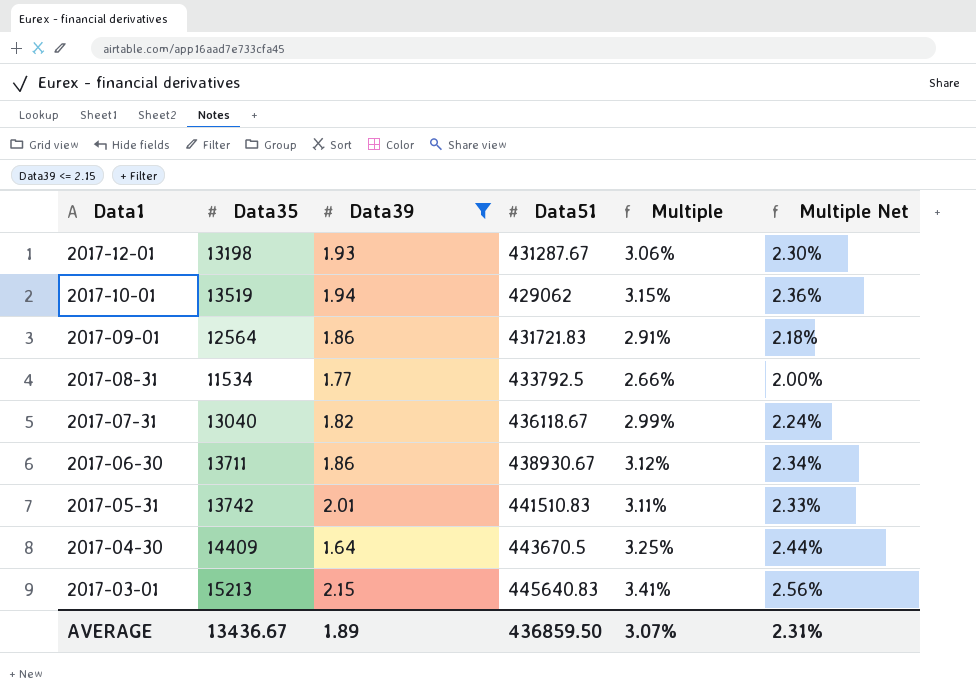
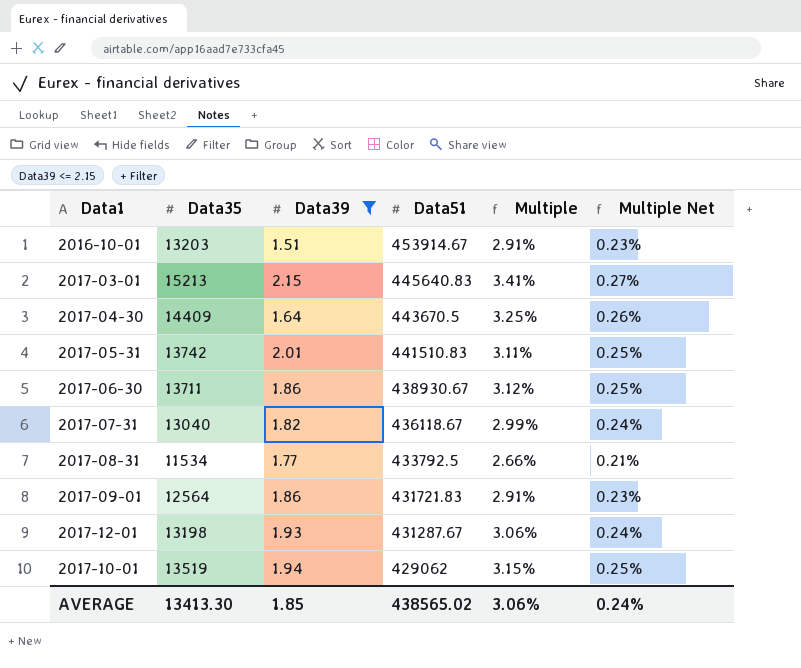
row order: Data1 descending -> Data51 descending
column Multiple Net | formula: [Multiple] * 0.75 -> [Multiple] * 0.08
row 2016-10-01: none -> 13203 | 1.51 | 453914.67 | 2.91% | 0.23%
AVERAGE | Data35: 13436.67 -> 13413.30
AVERAGE | Data39: 1.89 -> 1.85
AVERAGE | Data51: 436859.50 -> 438565.02
AVERAGE | Multiple: 3.07% -> 3.06%
AVERAGE | Multiple Net: 2.31% -> 0.24%

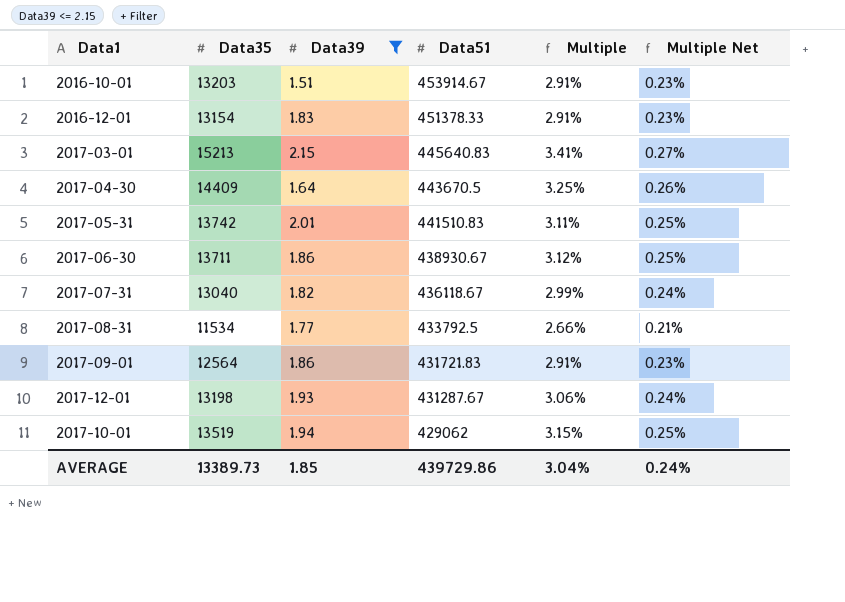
row 2016-12-01: none -> 13154 | 1.83 | 451378.33 | 2.91% | 0.23%
AVERAGE | Data35: 13413.30 -> 13389.73
AVERAGE | Data51: 438565.02 -> 439729.86
AVERAGE | Multiple: 3.06% -> 3.04%

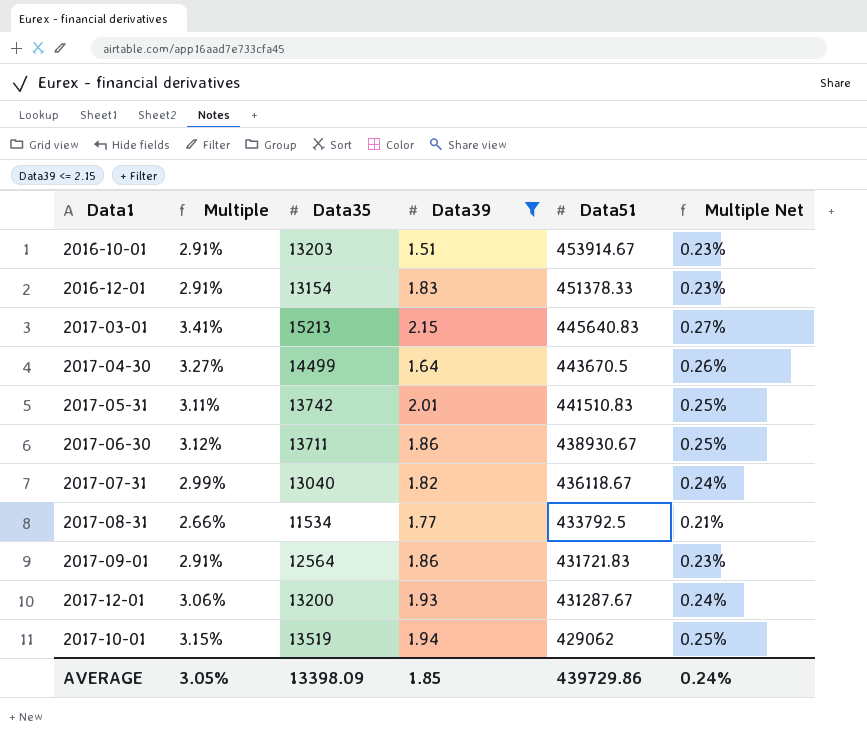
column Multiple | position: 5 -> 2
2017-04-30 | Multiple: 3.25% -> 3.27%
2017-04-30 | Data35: 14409 -> 14499
2017-12-01 | Data35: 13198 -> 13200
AVERAGE | Multiple: 3.04% -> 3.05%
AVERAGE | Data35: 13389.73 -> 13398.09

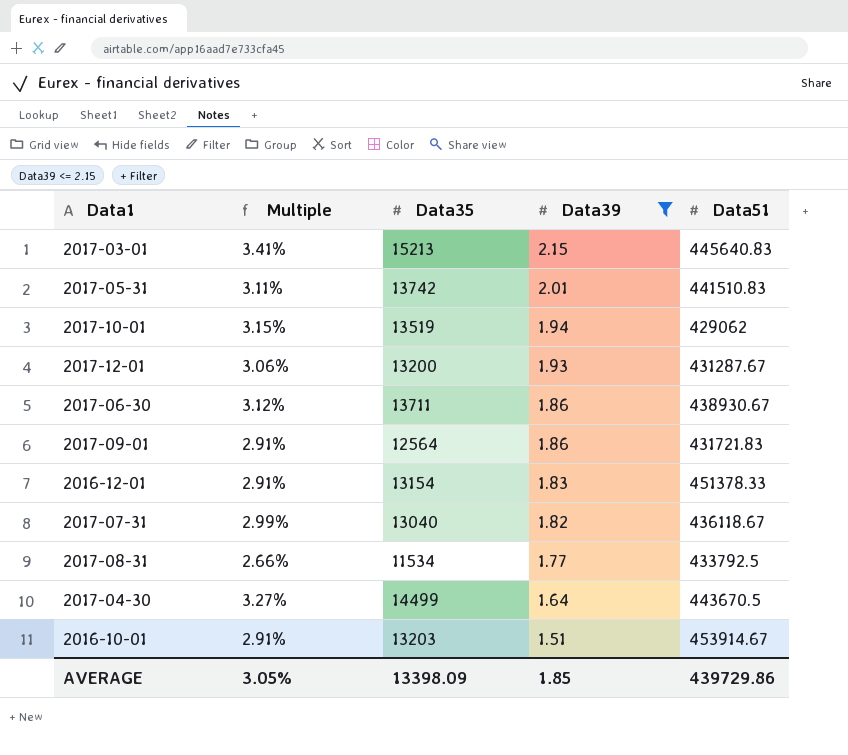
row order: Data51 descending -> Data39 descending
column Multiple Net | formula: [Multiple] * 0.08 -> none

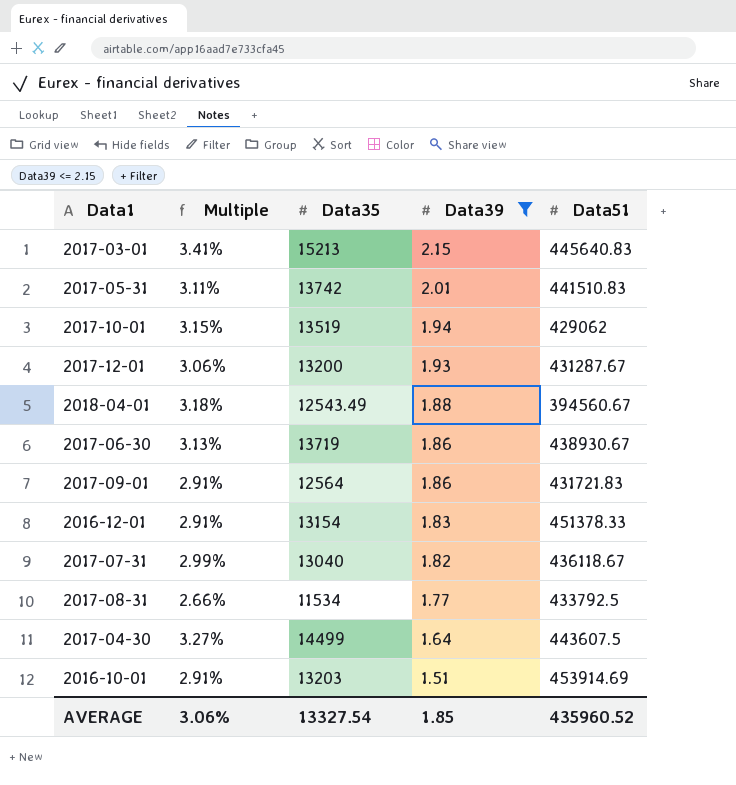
row 2018-04-01: none -> 3.18% | 12543.49 | 1.88 | 394560.67
2017-06-30 | Multiple: 3.12% -> 3.13%
2017-06-30 | Data35: 13711 -> 13719
2017-04-30 | Data51: 443670.5 -> 443607.5
2016-10-01 | Data51: 453914.67 -> 453914.69
AVERAGE | Multiple: 3.05% -> 3.06%
AVERAGE | Data35: 13398.09 -> 13327.54
AVERAGE | Data51: 439729.86 -> 435960.52

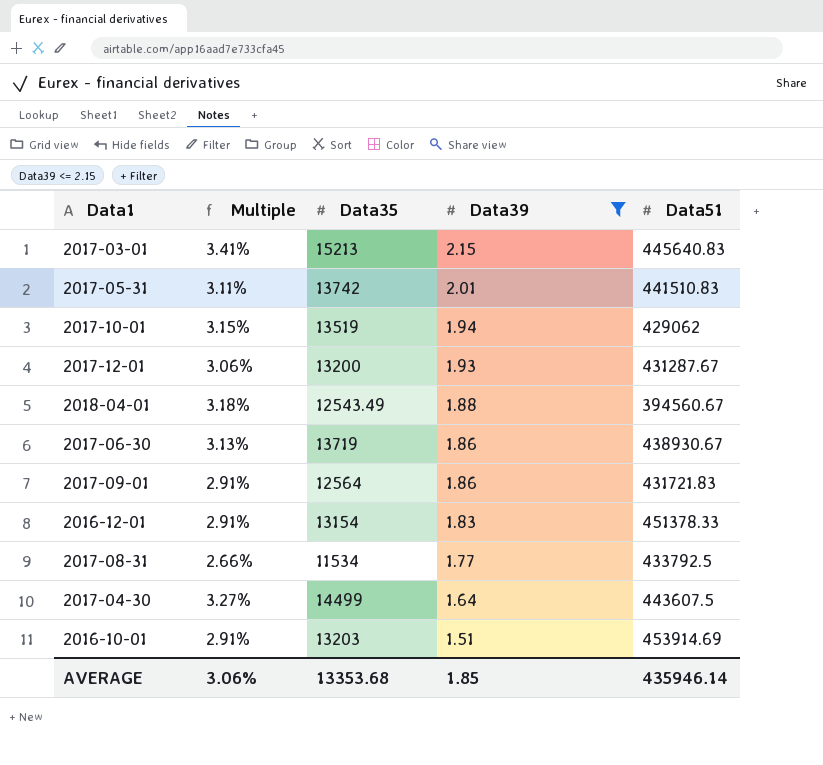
row 2017-07-31: 2.99% | 13040 | 1.82 | 436118.67 -> none
AVERAGE | Data35: 13327.54 -> 13353.68
AVERAGE | Data51: 435960.52 -> 435946.14

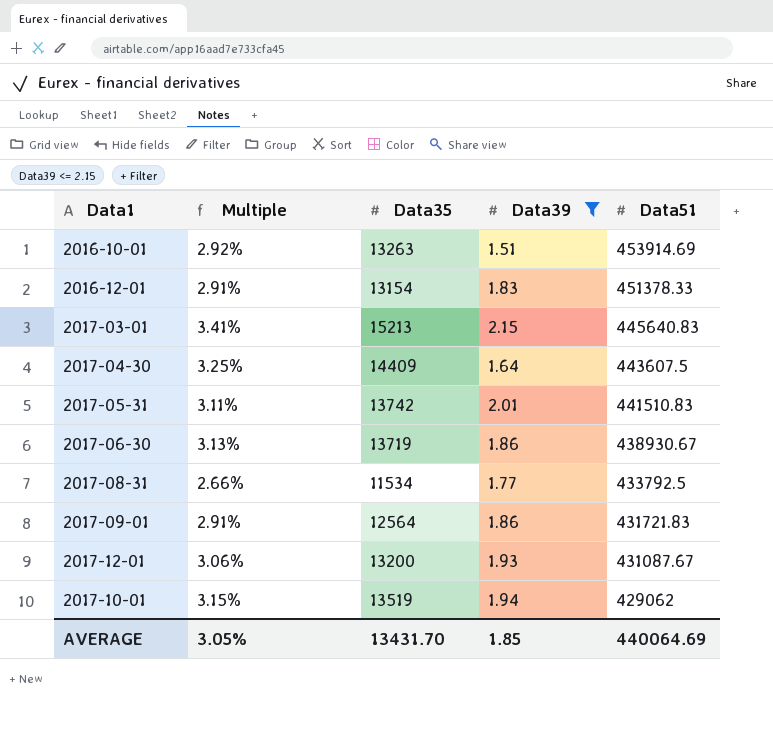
row order: Data39 descending -> Data51 descending
row 2018-04-01: 3.18% | 12543.49 | 1.88 | 394560.67 -> none
2016-10-01 | Multiple: 2.91% -> 2.92%
2016-10-01 | Data35: 13203 -> 13263
2017-04-30 | Multiple: 3.27% -> 3.25%
2017-04-30 | Data35: 14499 -> 14409
2017-12-01 | Data51: 431287.67 -> 431087.67
AVERAGE | Multiple: 3.06% -> 3.05%
AVERAGE | Data35: 13353.68 -> 13431.70
AVERAGE | Data51: 435946.14 -> 440064.69

